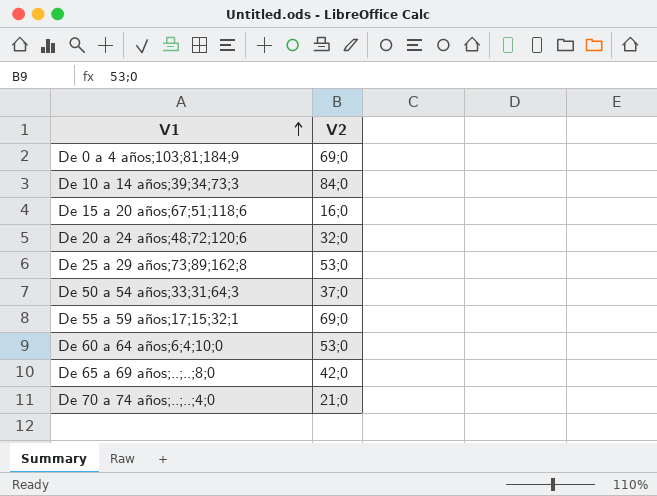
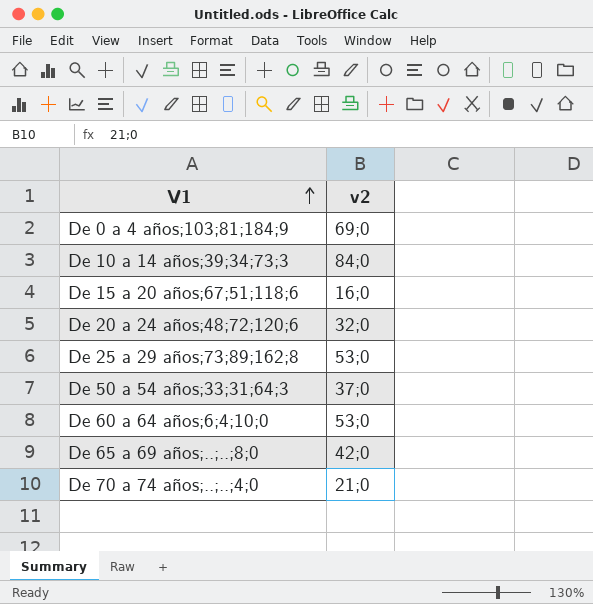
column name: V2 -> v2
row De 55 a 59 años;17;15;32;1: 69;0 -> none

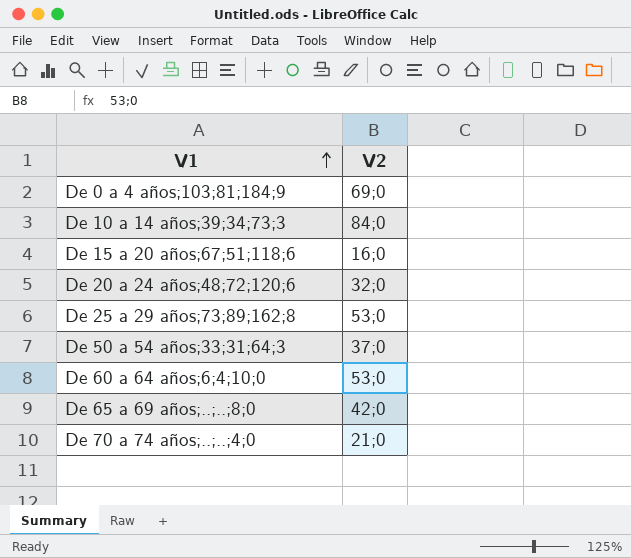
column name: v2 -> V2

